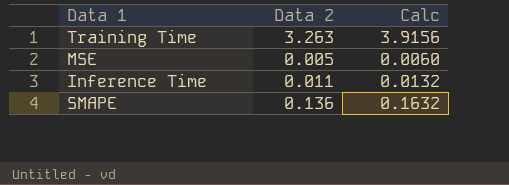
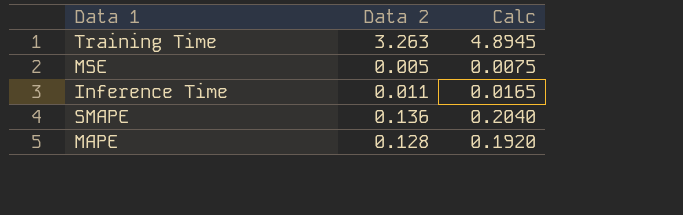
column Calc | formula: [Data 2] * 1.2 -> [Data 2] * 1.5
row MAPE: none -> 0.128 | 0.1920

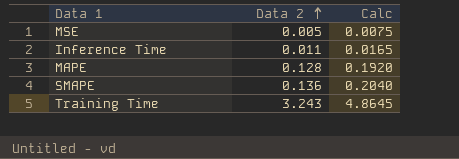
row order: none -> Data 2 ascending
Training Time | Data 2: 3.263 -> 3.243
Training Time | Calc: 4.8945 -> 4.8645

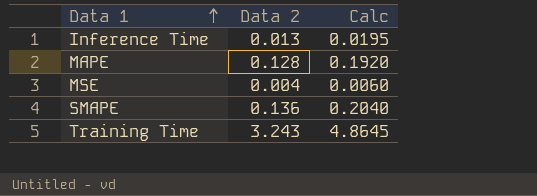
row order: Data 2 ascending -> Data 1 ascending
Inference Time | Data 2: 0.011 -> 0.013
Inference Time | Calc: 0.0165 -> 0.0195
MSE | Data 2: 0.005 -> 0.004
MSE | Calc: 0.0075 -> 0.0060

